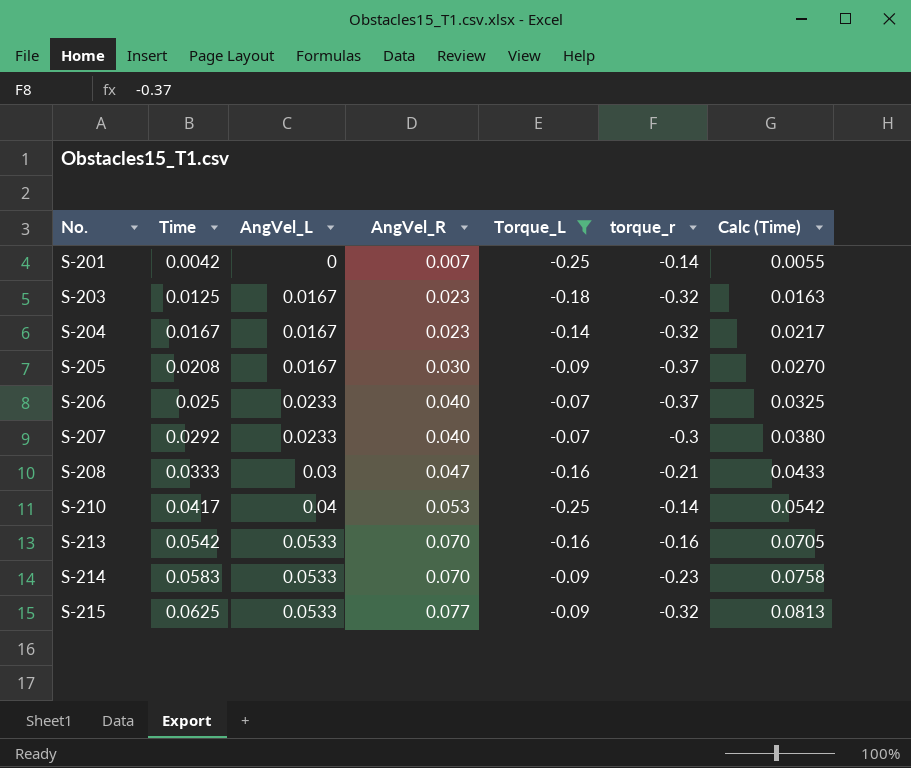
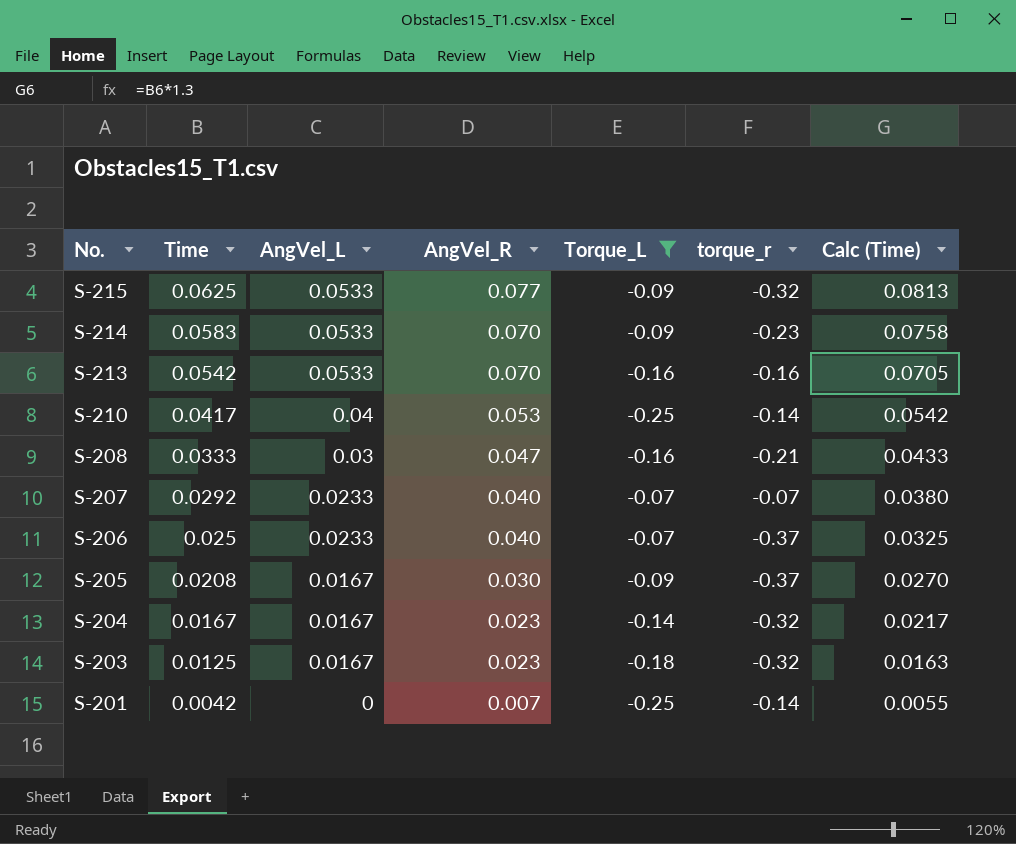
row order: No. ascending -> No. descending
S-207 | torque_r: -0.3 -> -0.07

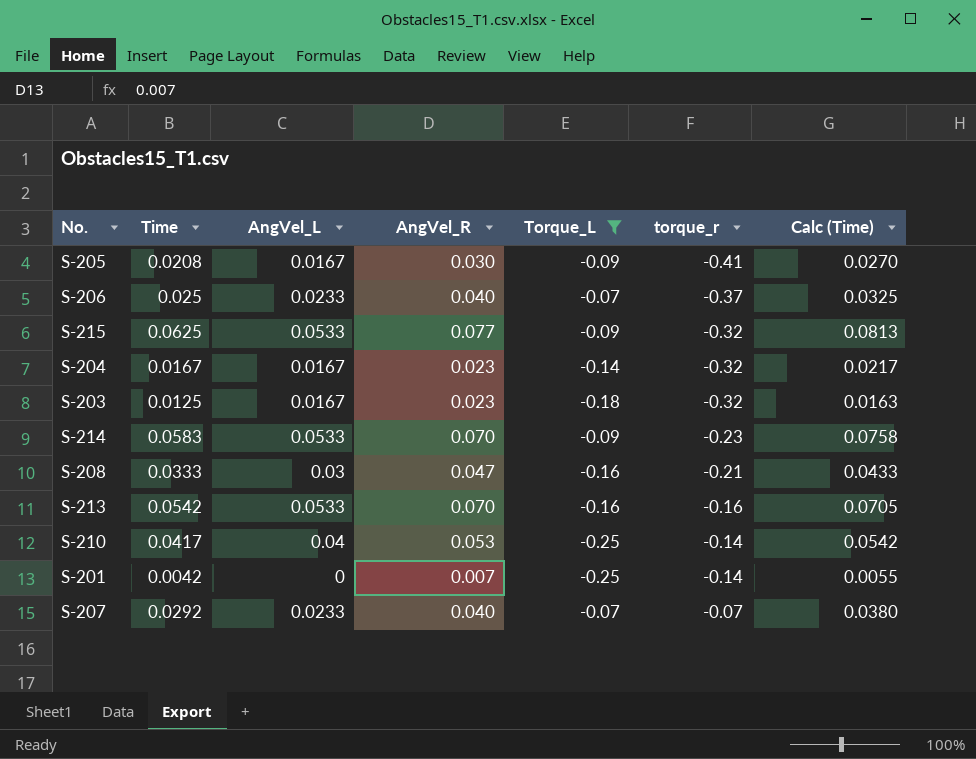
row order: No. descending -> torque_r ascending
S-205 | torque_r: -0.37 -> -0.41

